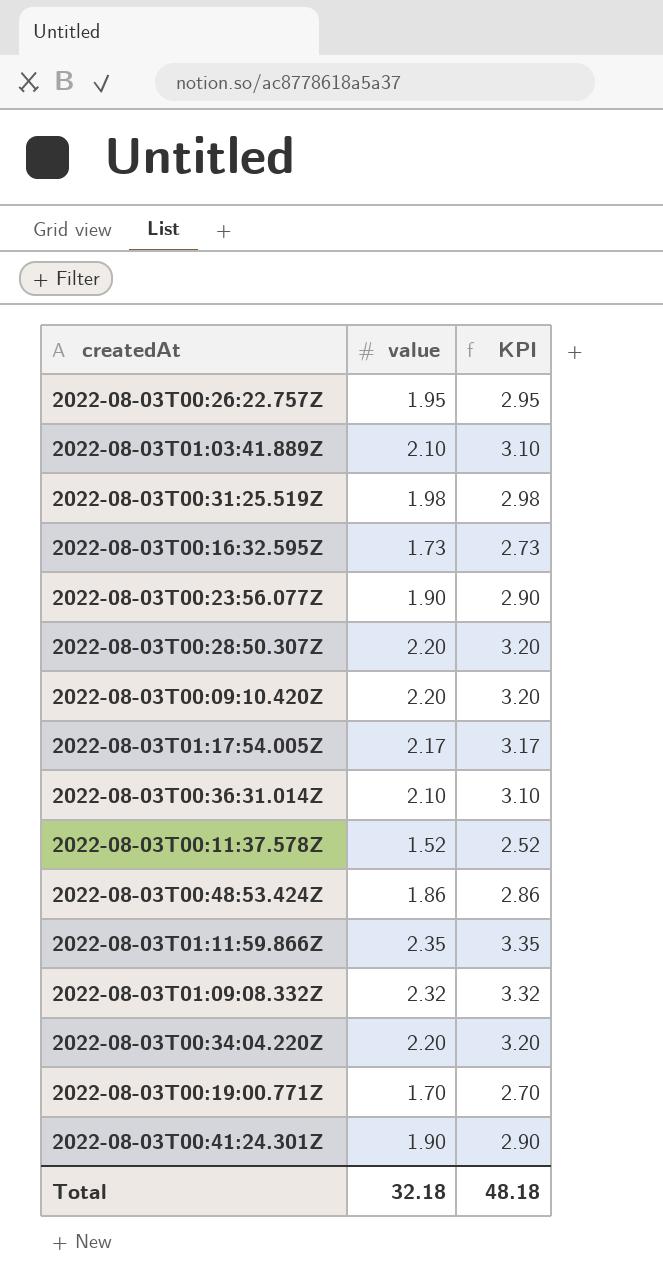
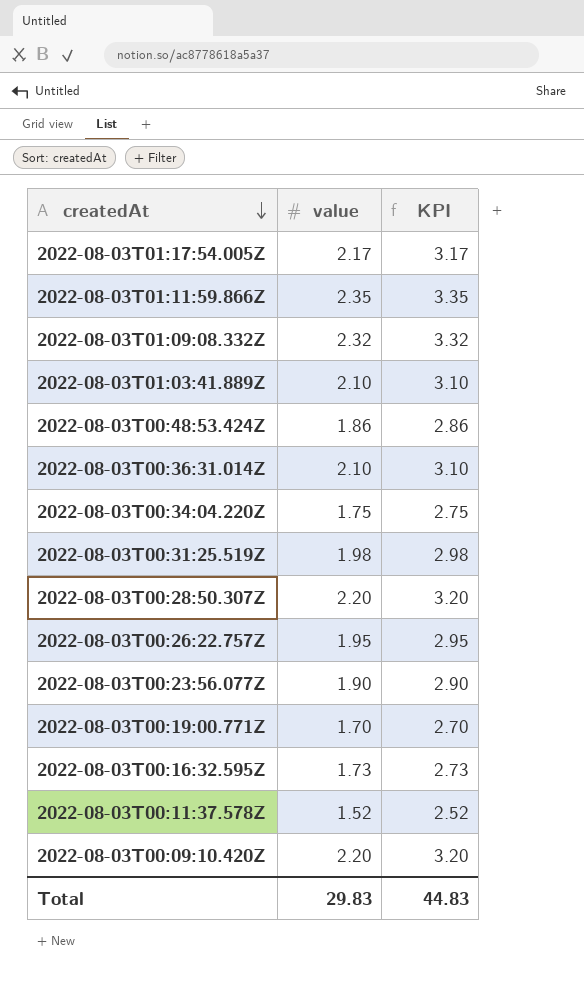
row order: none -> createdAt descending
row 2022-08-03T00:41:24.301Z: 1.90 | 2.90 -> none
2022-08-03T00:34:04.220Z | value: 2.20 -> 1.75
2022-08-03T00:34:04.220Z | KPI: 3.20 -> 2.75
Total | value: 32.18 -> 29.83
Total | KPI: 48.18 -> 44.83

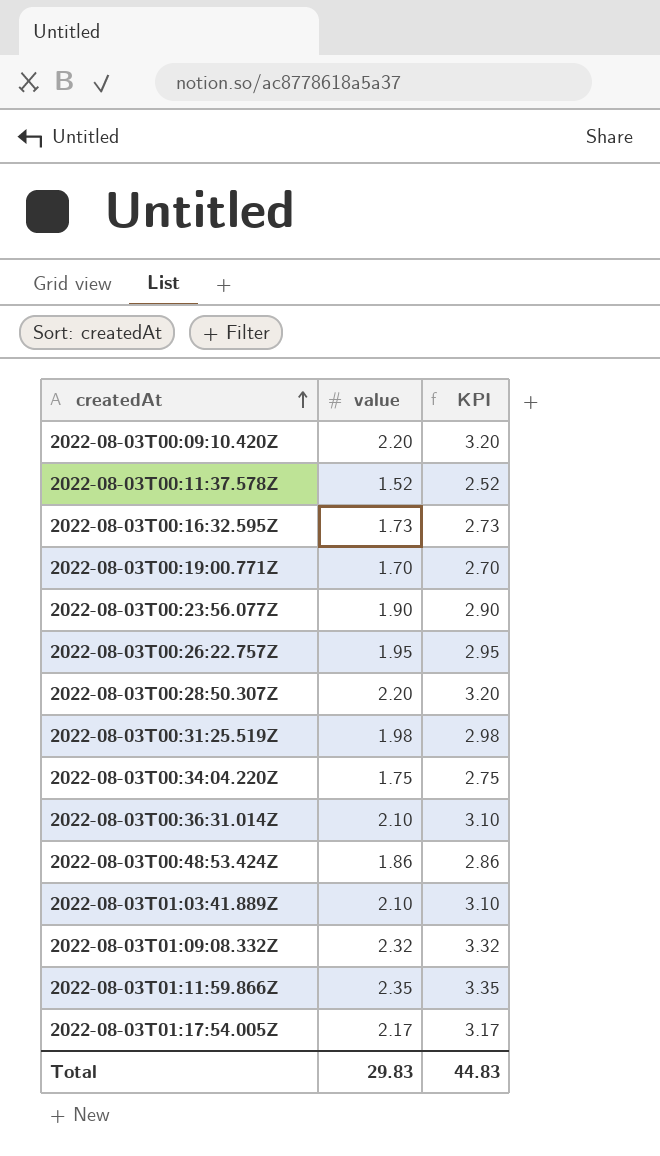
row order: createdAt descending -> createdAt ascending

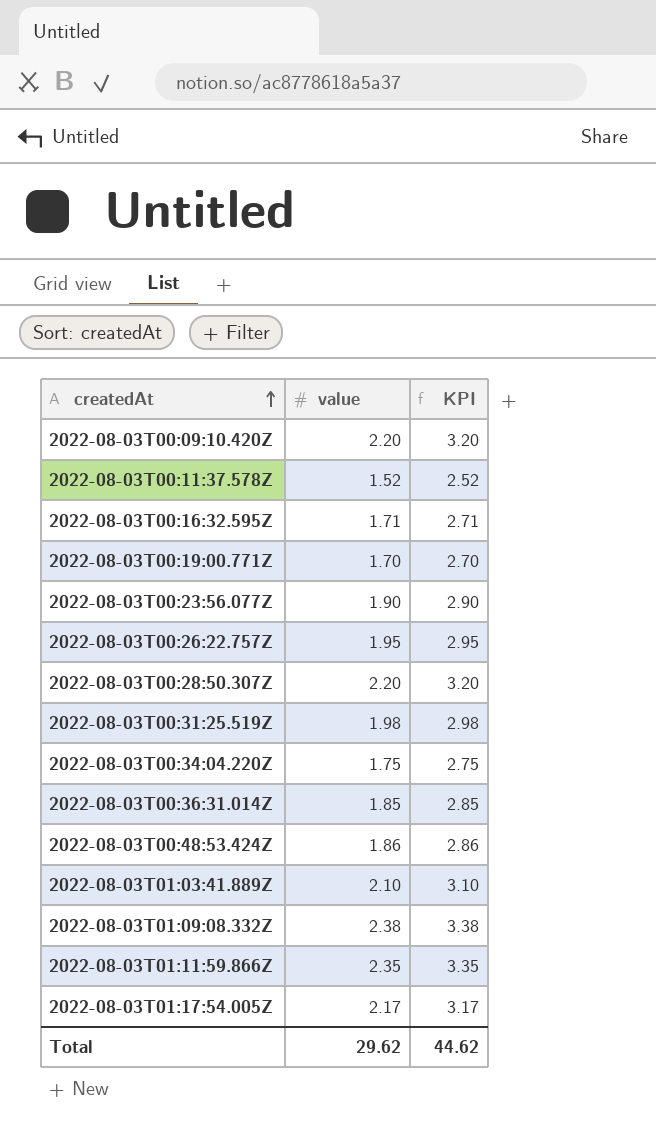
2022-08-03T00:16:32.595Z | value: 1.73 -> 1.71
2022-08-03T00:16:32.595Z | KPI: 2.73 -> 2.71
2022-08-03T00:36:31.014Z | value: 2.10 -> 1.85
2022-08-03T00:36:31.014Z | KPI: 3.10 -> 2.85
2022-08-03T01:09:08.332Z | value: 2.32 -> 2.38
2022-08-03T01:09:08.332Z | KPI: 3.32 -> 3.38
Total | value: 29.83 -> 29.62
Total | KPI: 44.83 -> 44.62

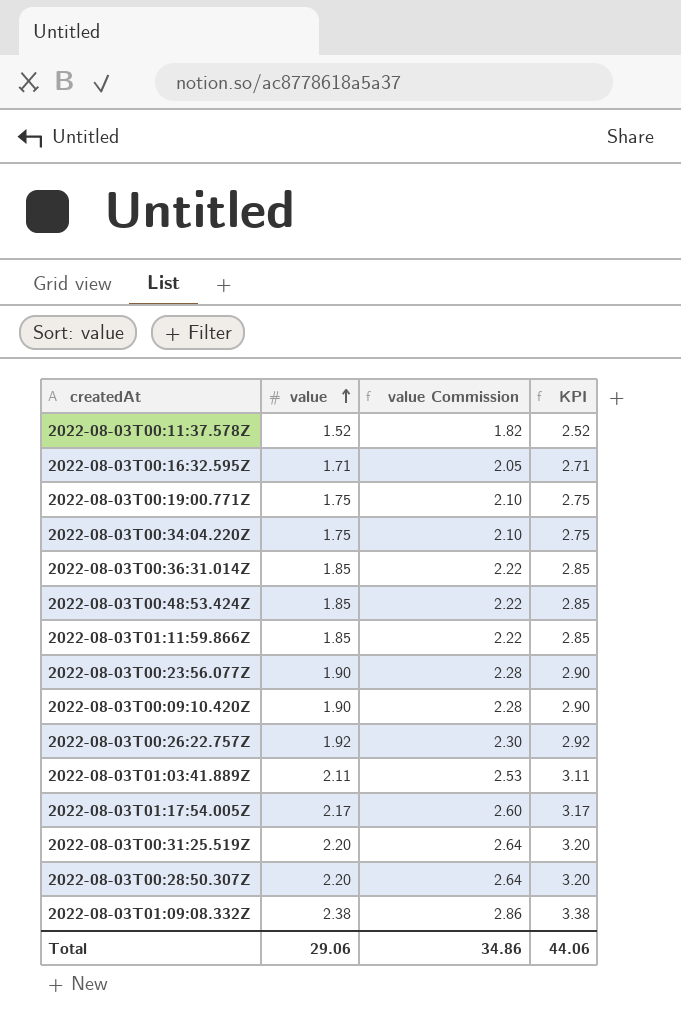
row order: createdAt ascending -> value ascending
column value Commission | formula: none -> [value] * 1.2
2022-08-03T00:19:00.771Z | value: 1.70 -> 1.75
2022-08-03T00:19:00.771Z | KPI: 2.70 -> 2.75
2022-08-03T00:48:53.424Z | value: 1.86 -> 1.85
2022-08-03T00:48:53.424Z | KPI: 2.86 -> 2.85
2022-08-03T01:11:59.866Z | value: 2.35 -> 1.85
2022-08-03T01:11:59.866Z | KPI: 3.35 -> 2.85
2022-08-03T00:09:10.420Z | value: 2.20 -> 1.90
2022-08-03T00:09:10.420Z | KPI: 3.20 -> 2.90
2022-08-03T00:26:22.757Z | value: 1.95 -> 1.92
2022-08-03T00:26:22.757Z | KPI: 2.95 -> 2.92
2022-08-03T01:03:41.889Z | value: 2.10 -> 2.11
2022-08-03T01:03:41.889Z | KPI: 3.10 -> 3.11
2022-08-03T00:31:25.519Z | value: 1.98 -> 2.20
2022-08-03T00:31:25.519Z | KPI: 2.98 -> 3.20
Total | value: 29.62 -> 29.06
Total | KPI: 44.62 -> 44.06

